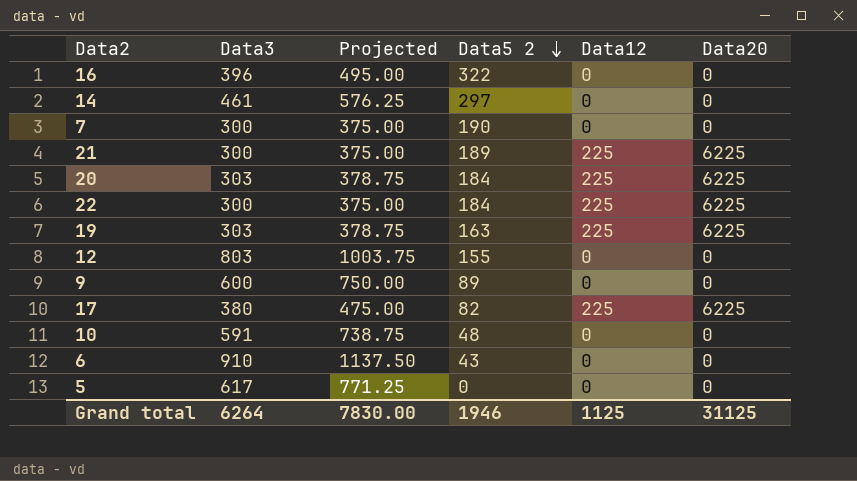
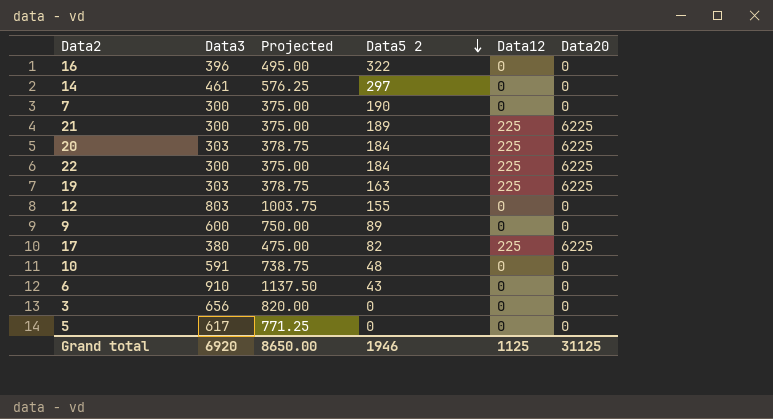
row 3: none -> 656 | 820.00 | 0 | 0 | 0
Grand total | Data3: 6264 -> 6920
Grand total | Projected: 7830.00 -> 8650.00

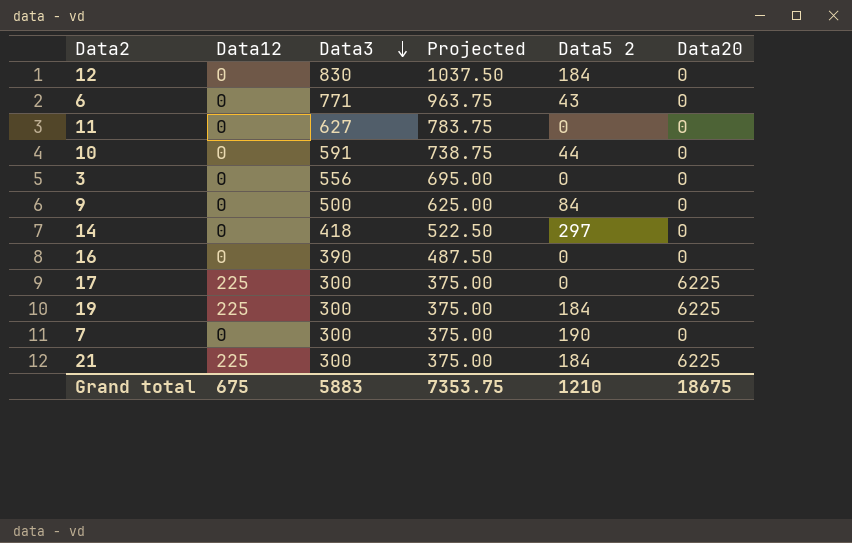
row order: Data5 2 descending -> Data3 descending
column Data12 | position: 5 -> 2
row 20: 303 | 378.75 | 184 | 225 | 6225 -> none
row 22: 300 | 375.00 | 184 | 225 | 6225 -> none
row 5: 617 | 771.25 | 0 | 0 | 0 -> none
12 | Data3: 803 -> 830
12 | Projected: 1003.75 -> 1037.50
12 | Data5 2: 155 -> 184
6 | Data3: 910 -> 771
6 | Projected: 1137.50 -> 963.75
row 11: none -> 0 | 627 | 783.75 | 0 | 0
10 | Data5 2: 48 -> 44
3 | Data3: 656 -> 556
3 | Projected: 820.00 -> 695.00
9 | Data3: 600 -> 500
9 | Projected: 750.00 -> 625.00
9 | Data5 2: 89 -> 84
14 | Data3: 461 -> 418
14 | Projected: 576.25 -> 522.50
16 | Data3: 396 -> 390
16 | Projected: 495.00 -> 487.50
16 | Data5 2: 322 -> 0
17 | Data3: 380 -> 300
17 | Projected: 475.00 -> 375.00
17 | Data5 2: 82 -> 0
19 | Data3: 303 -> 300
19 | Projected: 378.75 -> 375.00
19 | Data5 2: 163 -> 184
21 | Data5 2: 189 -> 184
Grand total | Data12: 1125 -> 675
Grand total | Data3: 6920 -> 5883
Grand total | Projected: 8650.00 -> 7353.75
Grand total | Data5 2: 1946 -> 1210
Grand total | Data20: 31125 -> 18675

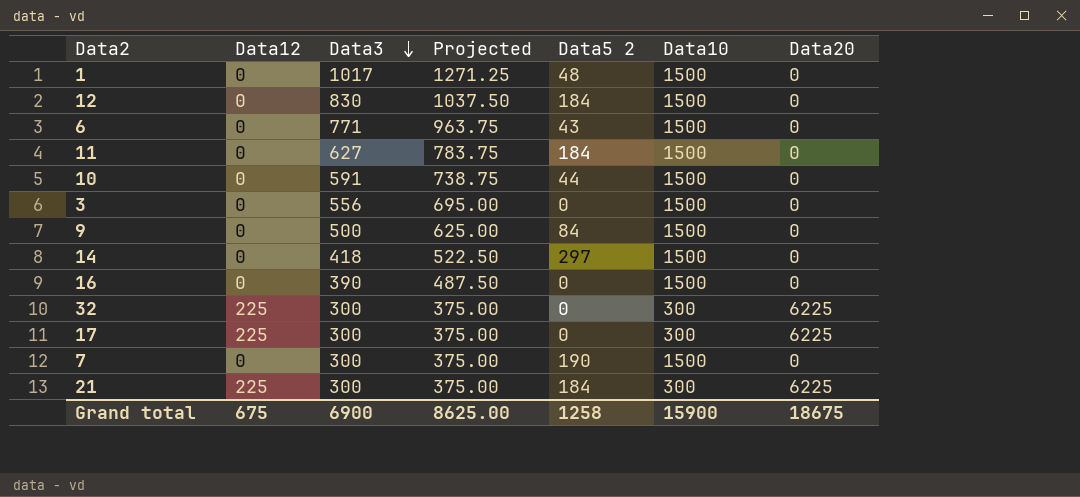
column Data10 | position: none -> 6
row 19: 225 | 300 | 375.00 | 184 | 6225 -> none
row 1: none -> 0 | 1017 | 1271.25 | 48 | 1500 | 0
11 | Data5 2: 0 -> 184
row 32: none -> 225 | 300 | 375.00 | 0 | 300 | 6225
Grand total | Data3: 5883 -> 6900
Grand total | Projected: 7353.75 -> 8625.00
Grand total | Data5 2: 1210 -> 1258

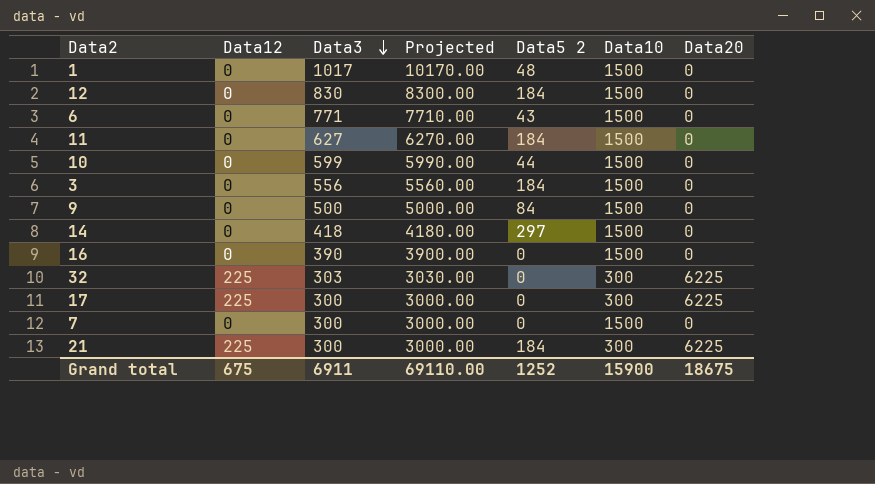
column Projected | formula: [Data3] * 1.25 -> [Data3] * 10
10 | Data3: 591 -> 599
3 | Data5 2: 0 -> 184
32 | Data3: 300 -> 303
7 | Data5 2: 190 -> 0
Grand total | Data3: 6900 -> 6911
Grand total | Projected: 8625.00 -> 69110.00
Grand total | Data5 2: 1258 -> 1252

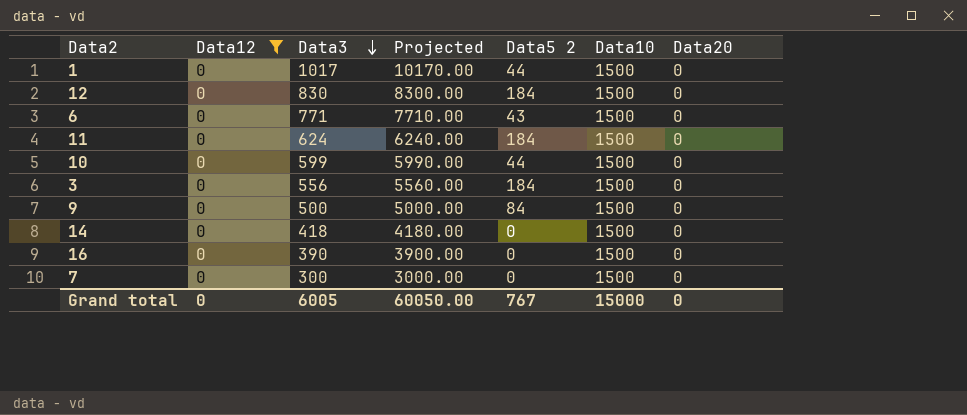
filter: none -> Data12 = 0
1 | Data5 2: 48 -> 44
11 | Data3: 627 -> 624
11 | Projected: 6270.00 -> 6240.00
14 | Data5 2: 297 -> 0
Grand total | Data12: 675 -> 0
Grand total | Data3: 6911 -> 6005
Grand total | Projected: 69110.00 -> 60050.00
Grand total | Data5 2: 1252 -> 767
Grand total | Data10: 15900 -> 15000
Grand total | Data20: 18675 -> 0

